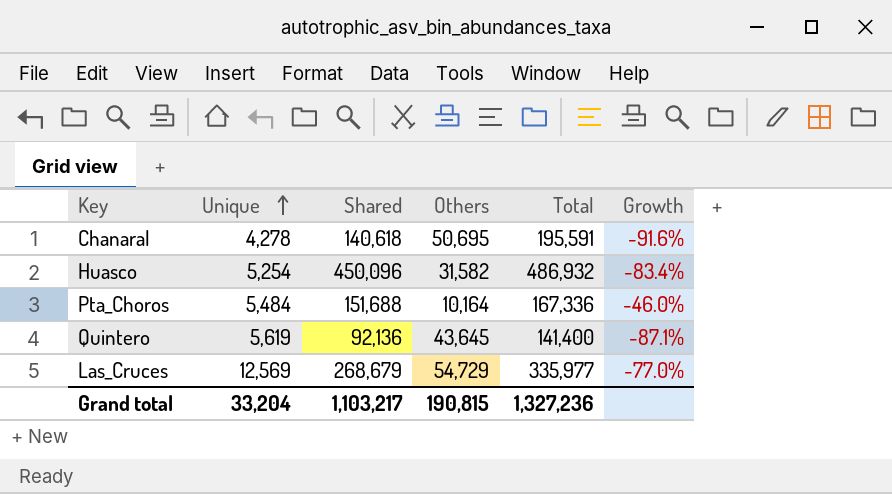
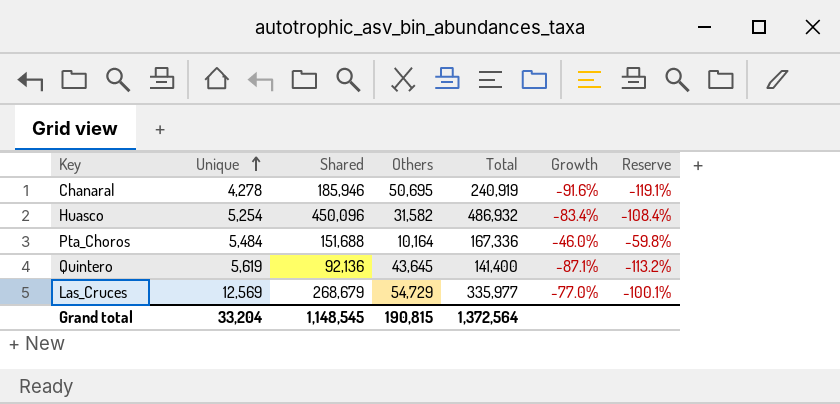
column Reserve | formula: none -> [Growth] * 1.3
Chanaral | Shared: 140,618 -> 185,946
Chanaral | Total: 195,591 -> 240,919
Grand total | Shared: 1,103,217 -> 1,148,545
Grand total | Total: 1,327,236 -> 1,372,564

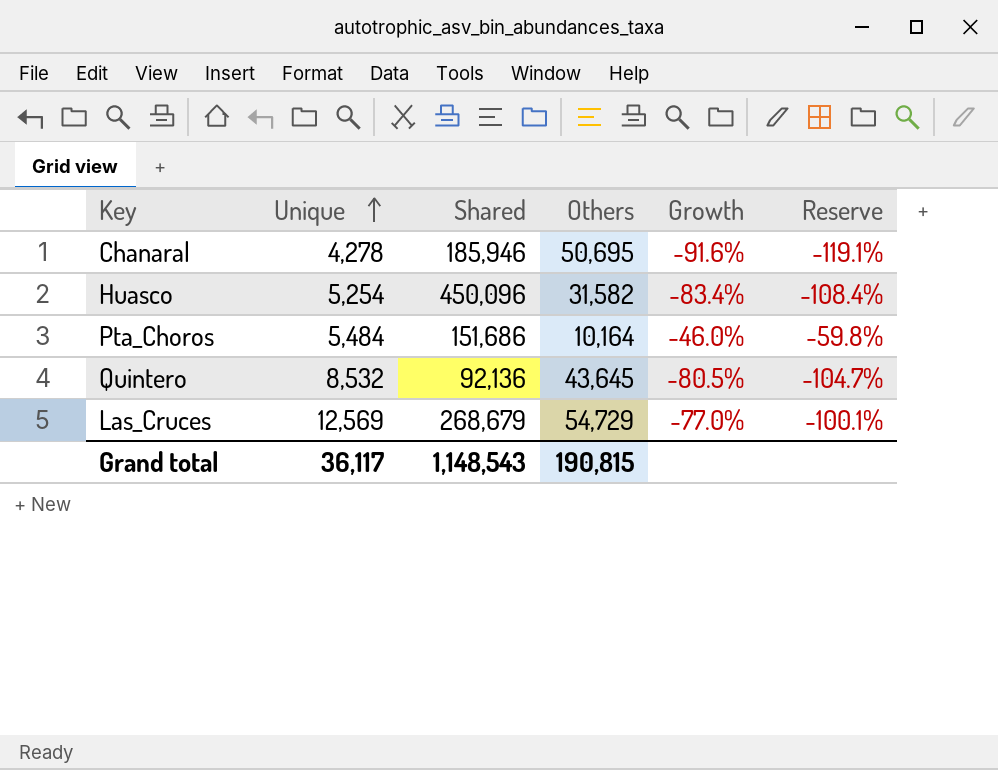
column Total | formula: [Unique] + [Shared] + [Others] -> none
Pta_Choros | Shared: 151,688 -> 151,686
Quintero | Unique: 5,619 -> 8,532
Quintero | Growth: -87.1% -> -80.5%
Quintero | Reserve: -113.2% -> -104.7%
Grand total | Unique: 33,204 -> 36,117
Grand total | Shared: 1,148,545 -> 1,148,543

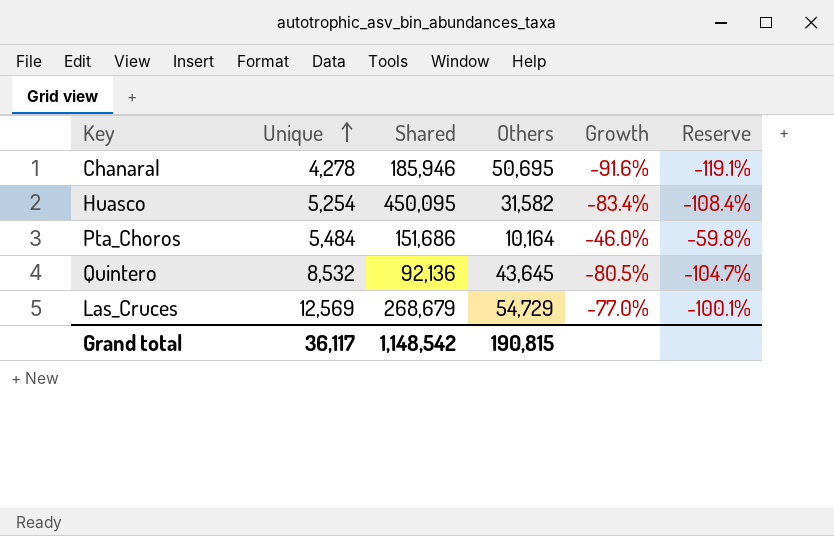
Huasco | Shared: 450,096 -> 450,095
Grand total | Shared: 1,148,543 -> 1,148,542

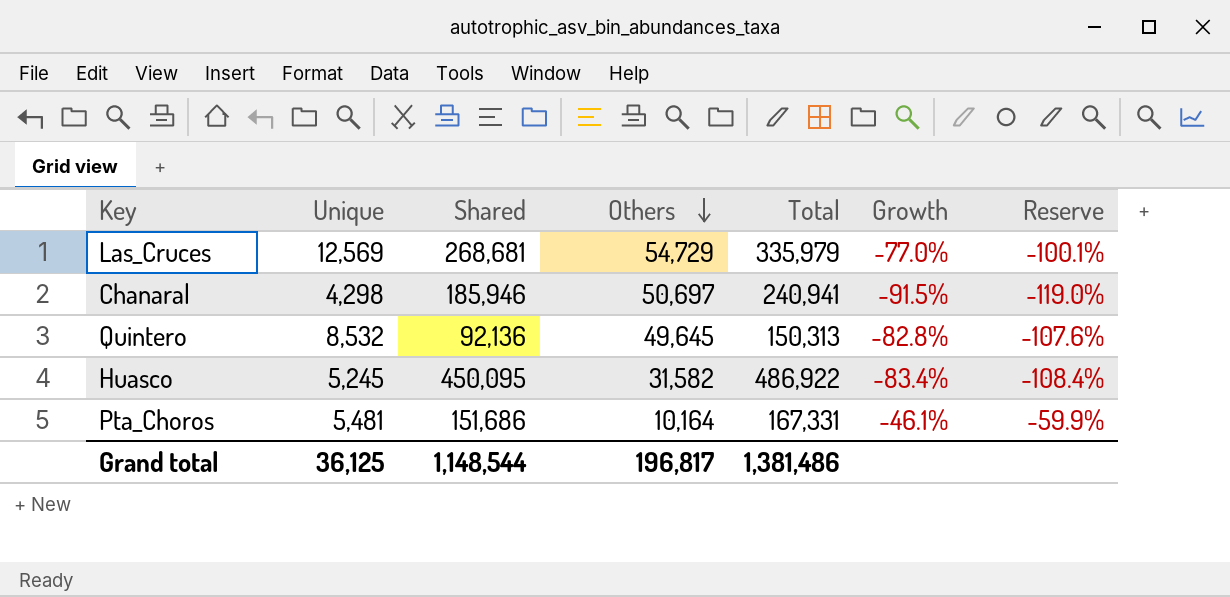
row order: Unique ascending -> Others descending
column Total | formula: none -> [Unique] + [Shared] + [Others]
Las_Cruces | Shared: 268,679 -> 268,681
Chanaral | Unique: 4,278 -> 4,298
Chanaral | Others: 50,695 -> 50,697
Chanaral | Growth: -91.6% -> -91.5%
Chanaral | Reserve: -119.1% -> -119.0%
Quintero | Others: 43,645 -> 49,645
Quintero | Growth: -80.5% -> -82.8%
Quintero | Reserve: -104.7% -> -107.6%
Huasco | Unique: 5,254 -> 5,245
Pta_Choros | Unique: 5,484 -> 5,481
Pta_Choros | Growth: -46.0% -> -46.1%
Pta_Choros | Reserve: -59.8% -> -59.9%
Grand total | Unique: 36,117 -> 36,125
Grand total | Shared: 1,148,542 -> 1,148,544
Grand total | Others: 190,815 -> 196,817

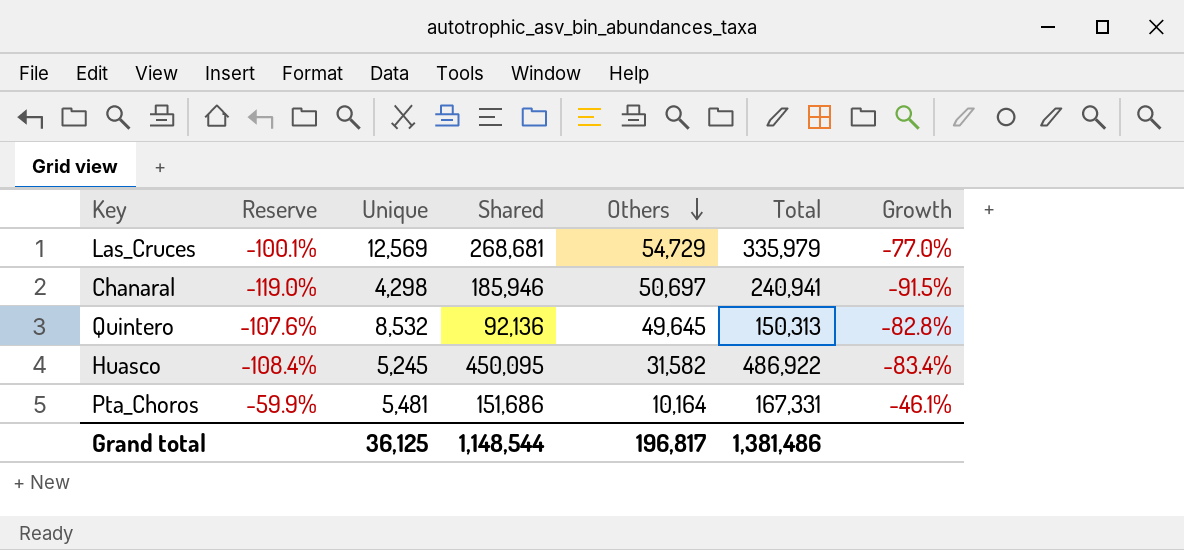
column Reserve | position: 7 -> 2

